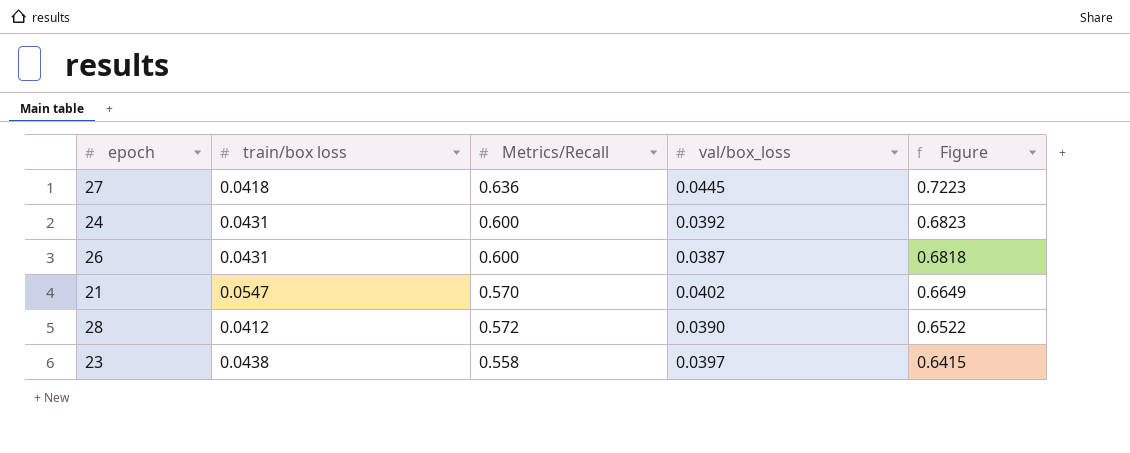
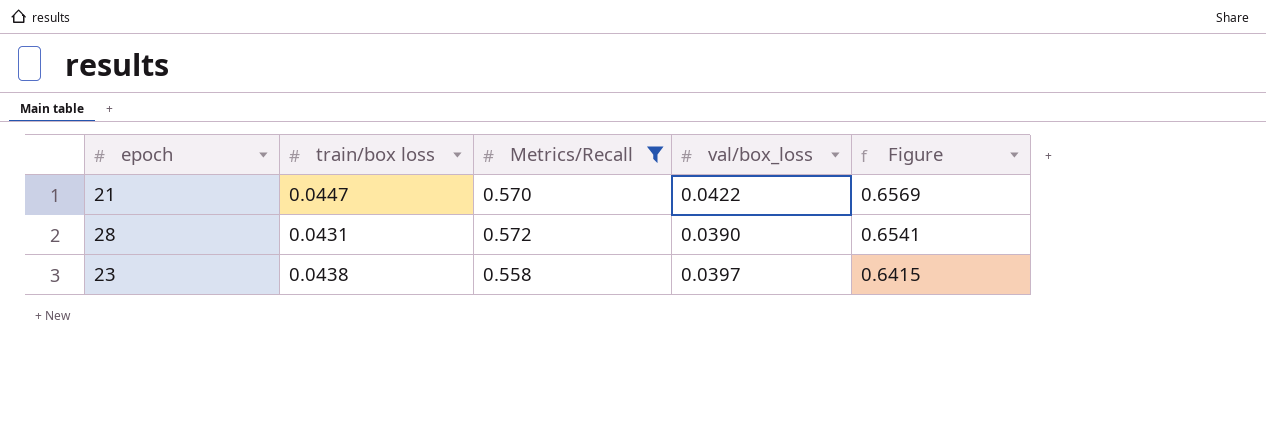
filter: none -> Metrics/Recall <= 0.572
21 | train/box loss: 0.0547 -> 0.0447
21 | val/box_loss: 0.0402 -> 0.0422
21 | Figure: 0.6649 -> 0.6569
28 | train/box loss: 0.0412 -> 0.0431
28 | Figure: 0.6522 -> 0.6541

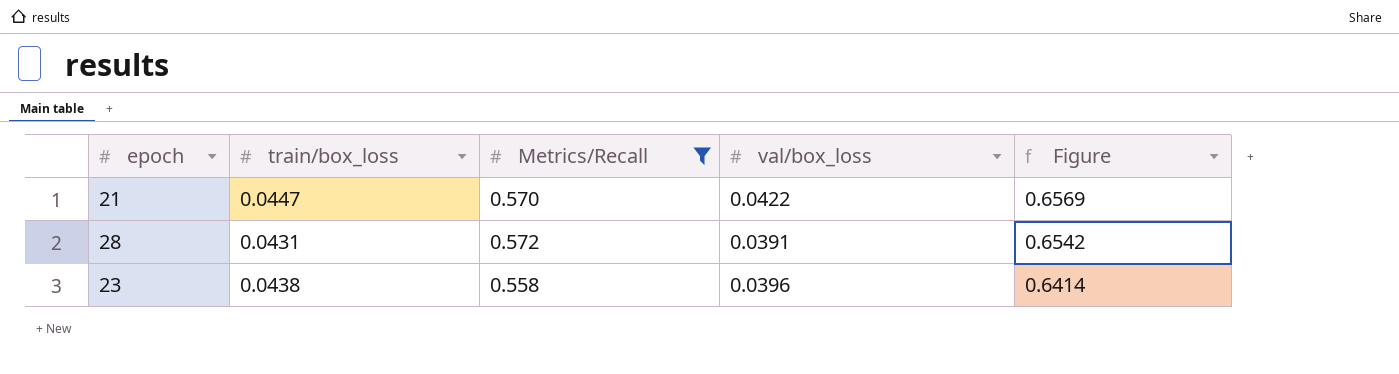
column name: train/box loss -> train/box_loss
28 | val/box_loss: 0.0390 -> 0.0391
28 | Figure: 0.6541 -> 0.6542
23 | val/box_loss: 0.0397 -> 0.0396
23 | Figure: 0.6415 -> 0.6414

